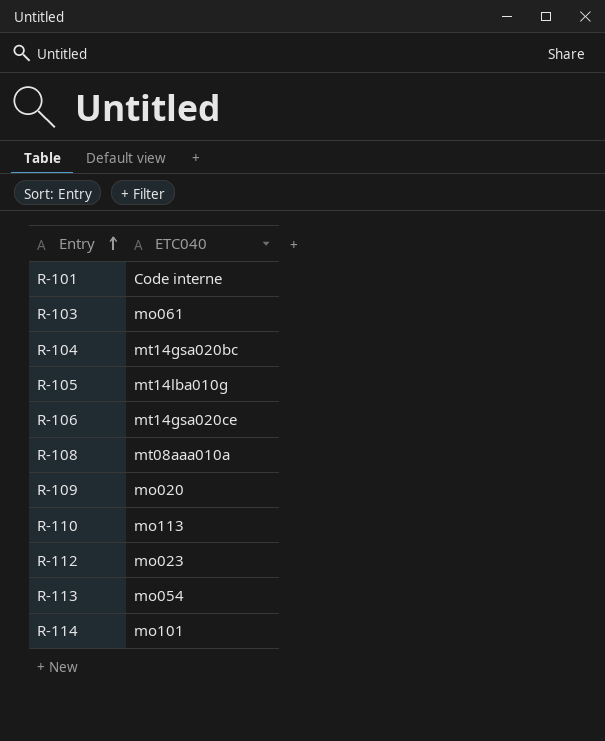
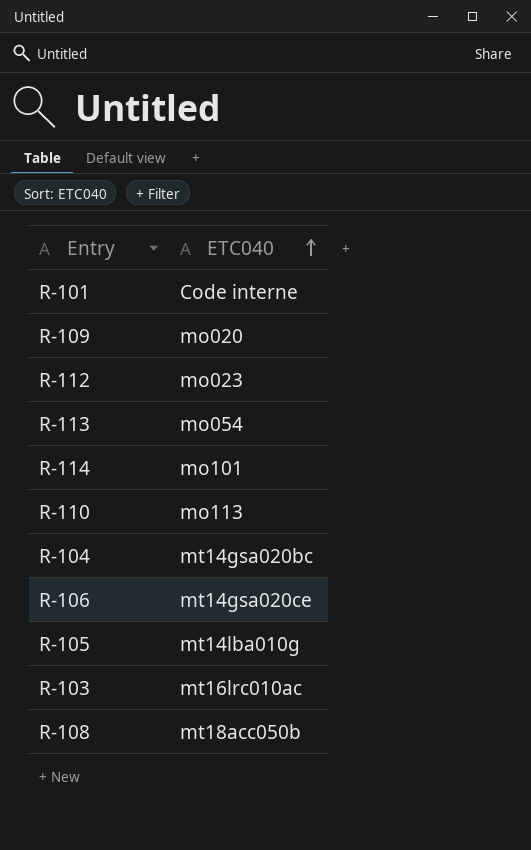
row order: Entry ascending -> ETC040 ascending
R-103 | ETC040: mo061 -> mt16lrc010ac
R-108 | ETC040: mt08aaa010a -> mt18acc050b

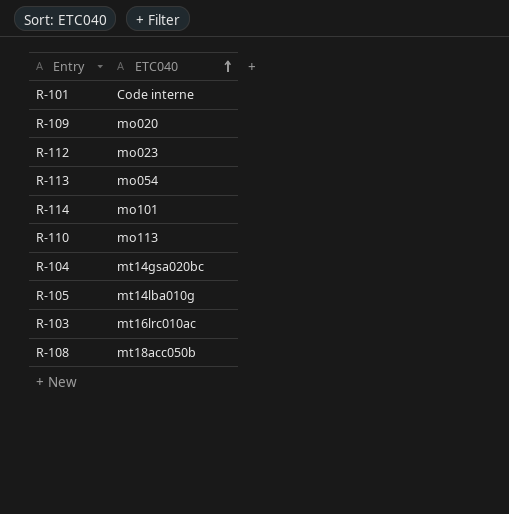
row R-106: mt14gsa020ce -> none

